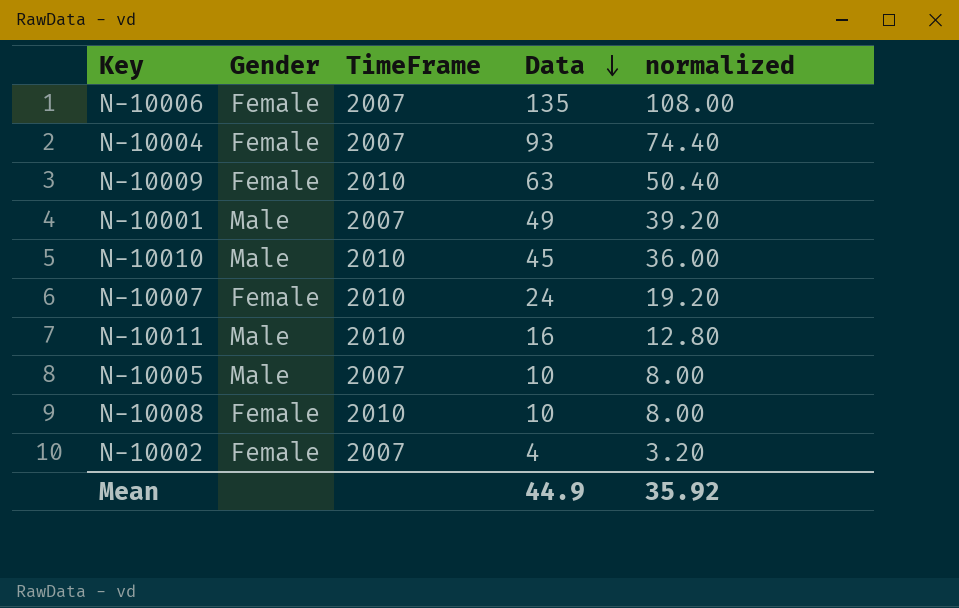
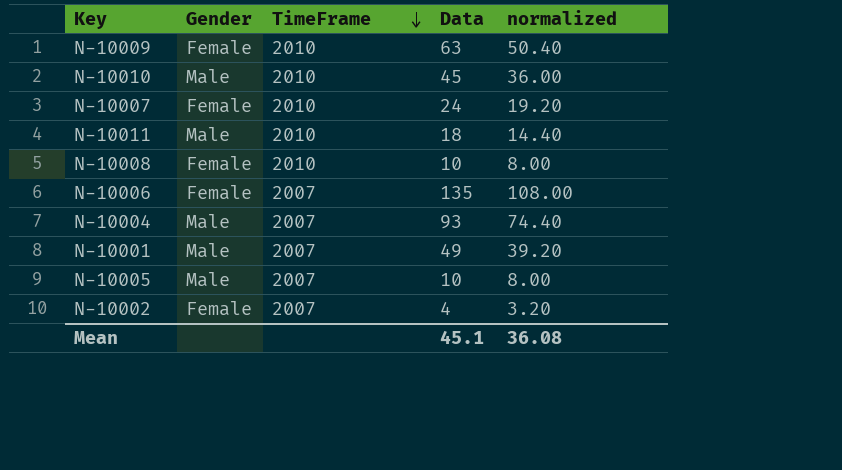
row order: Data descending -> TimeFrame descending
N-10011 | Data: 16 -> 18
N-10011 | normalized: 12.80 -> 14.40
N-10004 | Gender: Female -> Male
Mean | Data: 44.9 -> 45.1
Mean | normalized: 35.92 -> 36.08

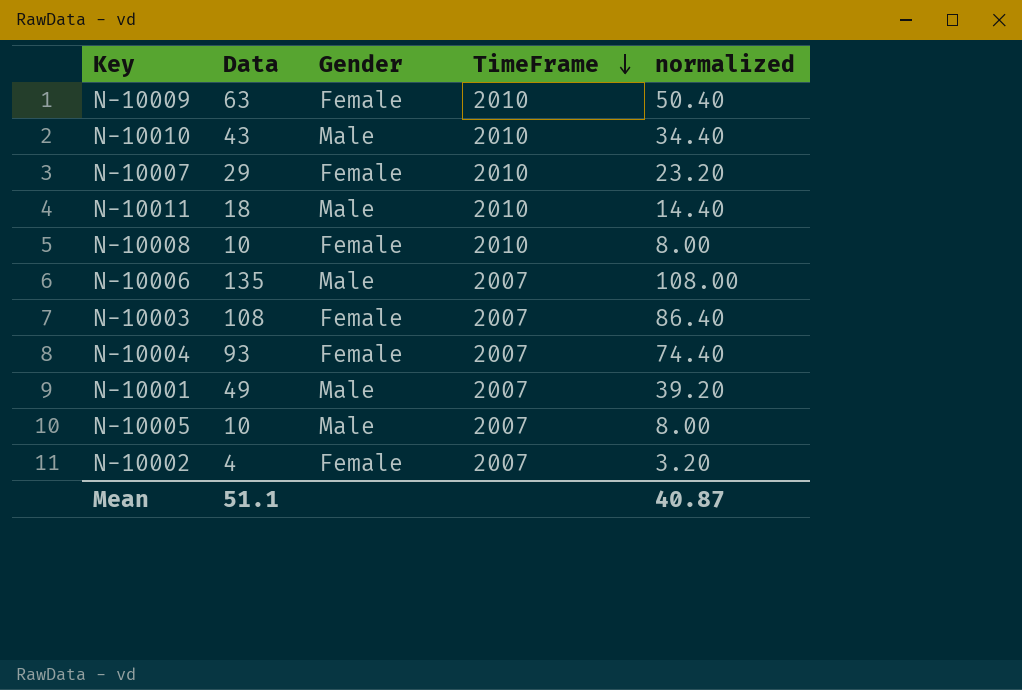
column Data | position: 4 -> 2
N-10010 | Data: 45 -> 43
N-10010 | normalized: 36.00 -> 34.40
N-10007 | Data: 24 -> 29
N-10007 | normalized: 19.20 -> 23.20
N-10006 | Gender: Female -> Male
row N-10003: none -> 108 | Female | 2007 | 86.40
N-10004 | Gender: Male -> Female
Mean | Data: 45.1 -> 51.1
Mean | normalized: 36.08 -> 40.87

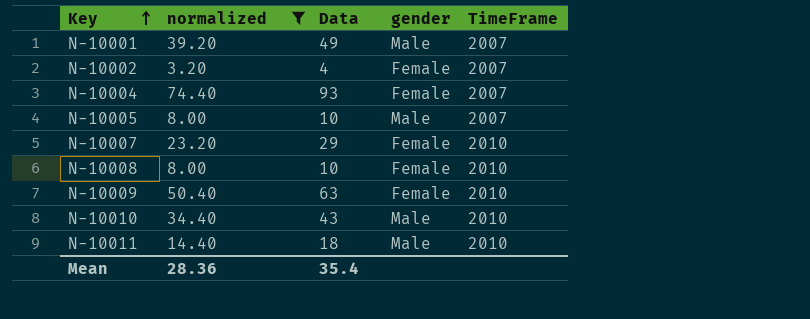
filter: none -> normalized <= 74.40
row order: TimeFrame descending -> Key ascending
column normalized | position: 5 -> 2
column name: Gender -> gender
Mean | normalized: 40.87 -> 28.36
Mean | Data: 51.1 -> 35.4

